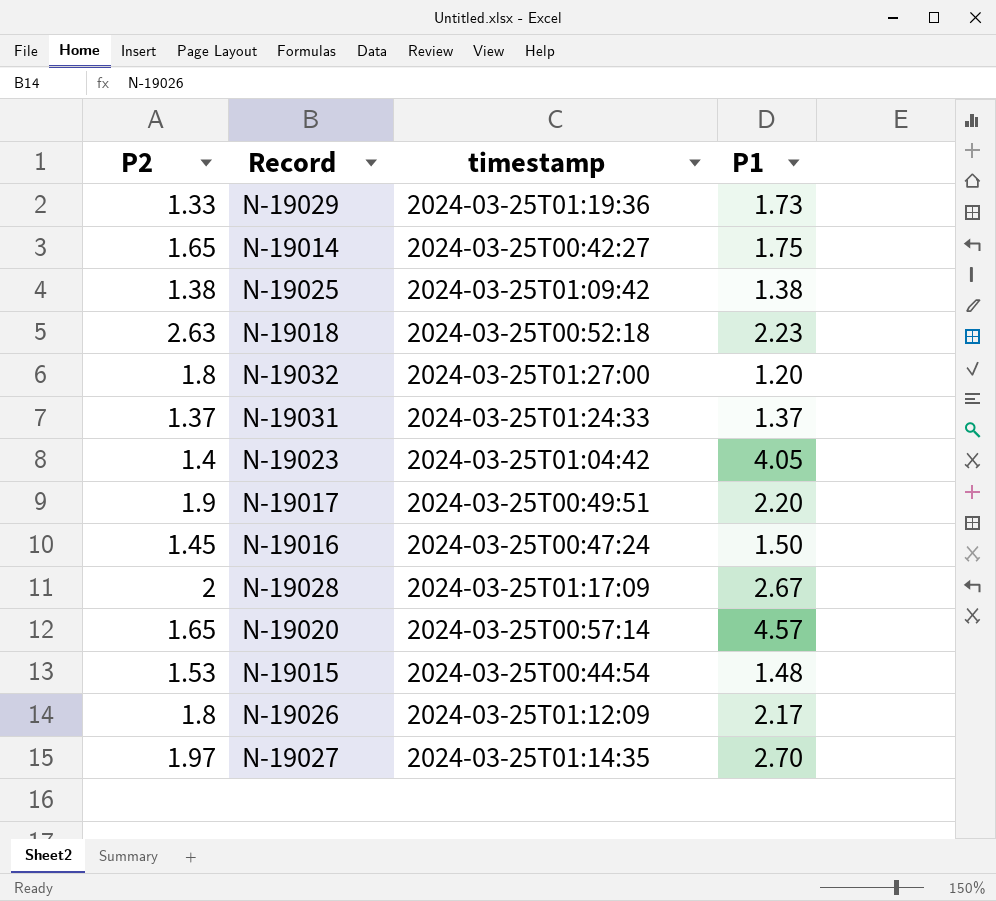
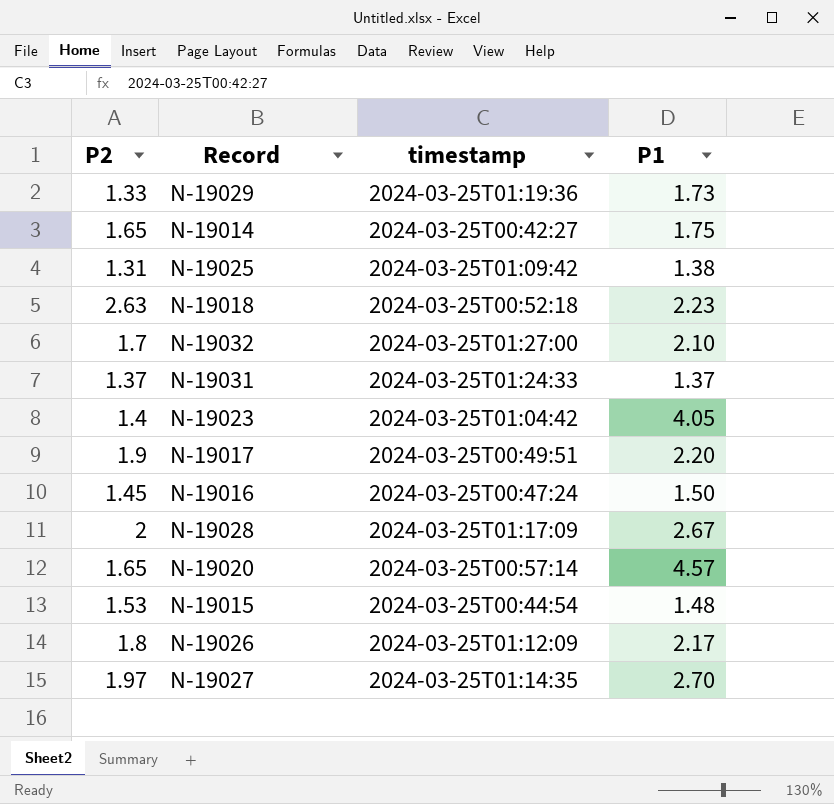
N-19025 | P2: 1.38 -> 1.31
N-19032 | P2: 1.8 -> 1.7
N-19032 | P1: 1.20 -> 2.10

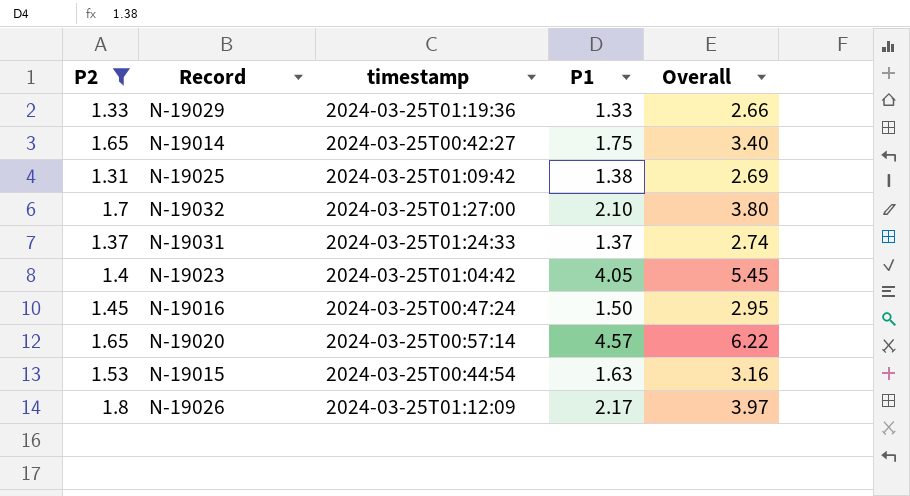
filter: none -> P2 <= 1.8
column Overall | formula: none -> [P2] + [P1]
N-19029 | P1: 1.73 -> 1.33
N-19015 | P1: 1.48 -> 1.63

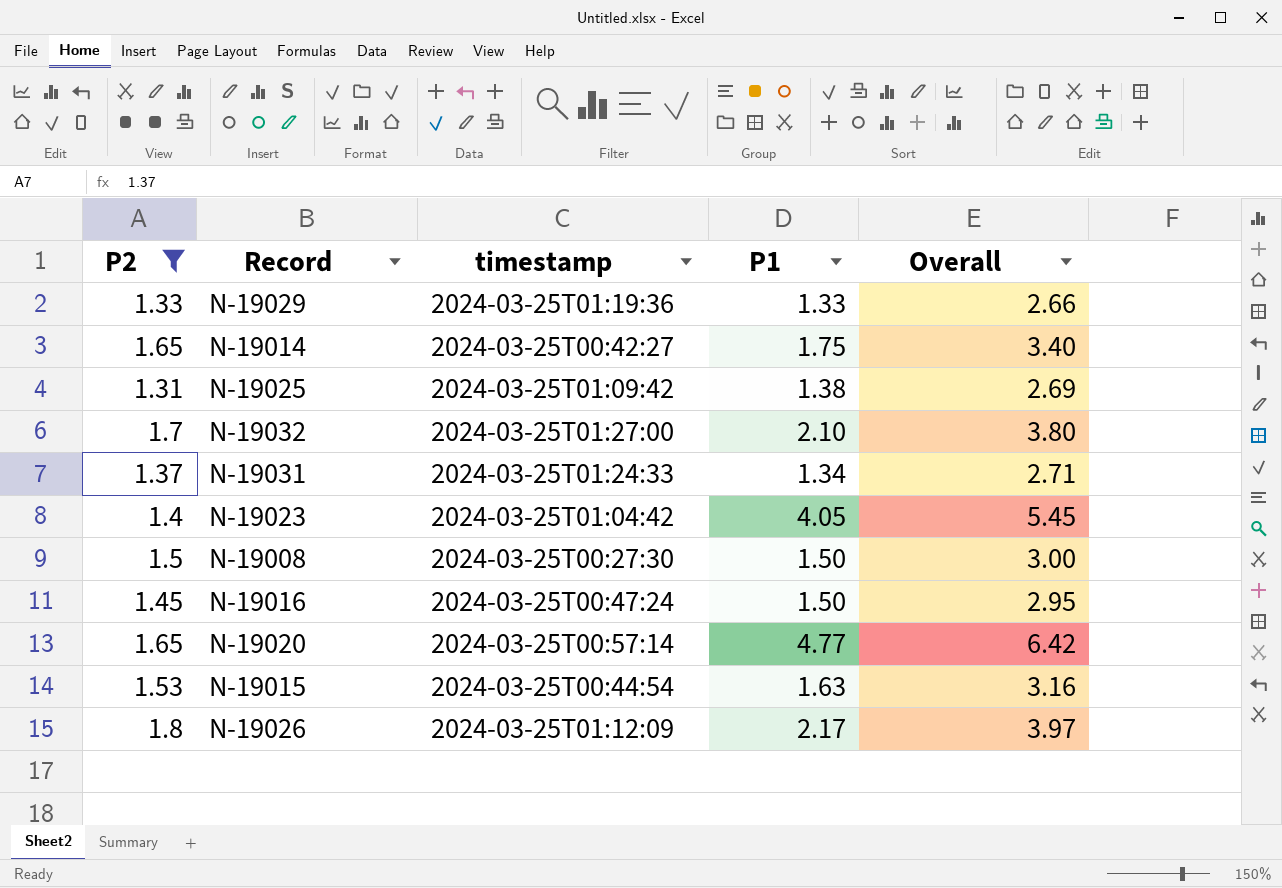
N-19031 | P1: 1.37 -> 1.34
N-19031 | Overall: 2.74 -> 2.71
row N-19008: none -> 1.5 | 2024-03-25T00:27:30 | 1.50 | 3.00
N-19020 | P1: 4.57 -> 4.77
N-19020 | Overall: 6.22 -> 6.42

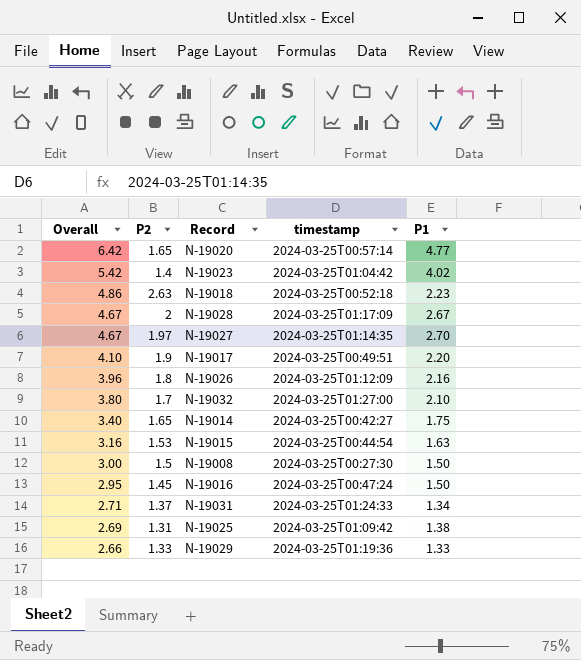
filter: P2 <= 1.8 -> none
row order: none -> Overall descending
column Overall | position: 5 -> 1
N-19023 | Overall: 5.45 -> 5.42
N-19023 | P1: 4.05 -> 4.02
N-19026 | Overall: 3.97 -> 3.96
N-19026 | P1: 2.17 -> 2.16

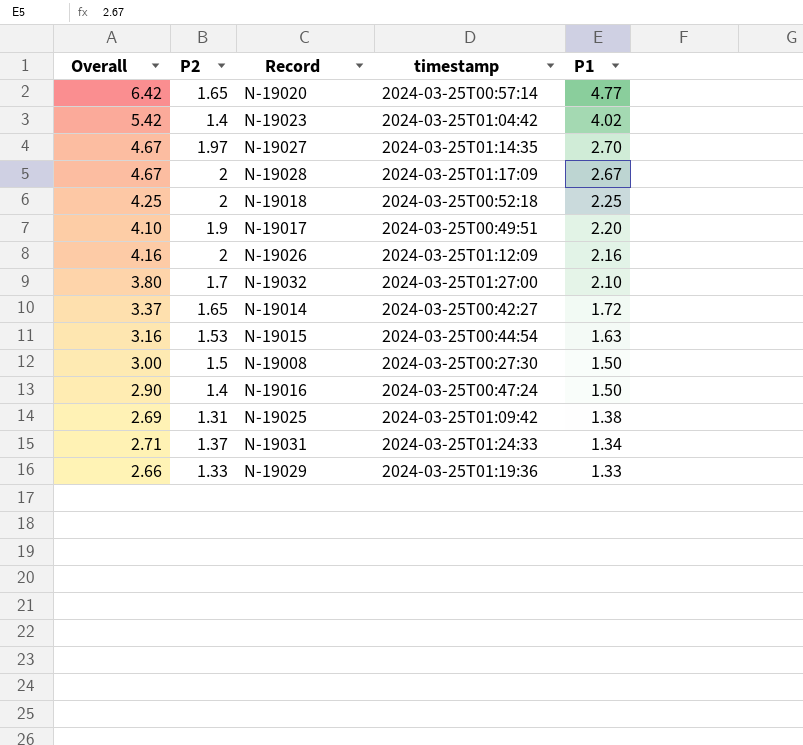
row order: Overall descending -> P1 descending
N-19018 | Overall: 4.86 -> 4.25
N-19018 | P2: 2.63 -> 2
N-19018 | P1: 2.23 -> 2.25
N-19026 | Overall: 3.96 -> 4.16
N-19026 | P2: 1.8 -> 2
N-19014 | Overall: 3.40 -> 3.37
N-19014 | P1: 1.75 -> 1.72
N-19016 | Overall: 2.95 -> 2.90
N-19016 | P2: 1.45 -> 1.4

